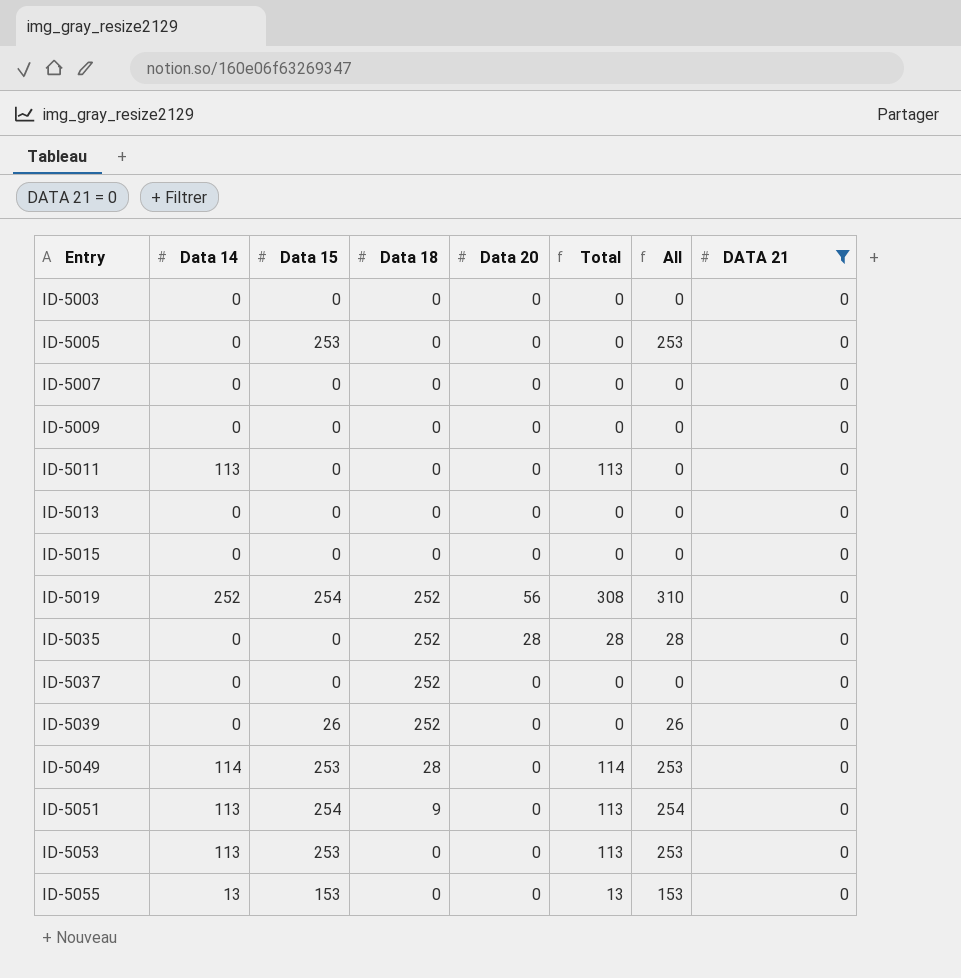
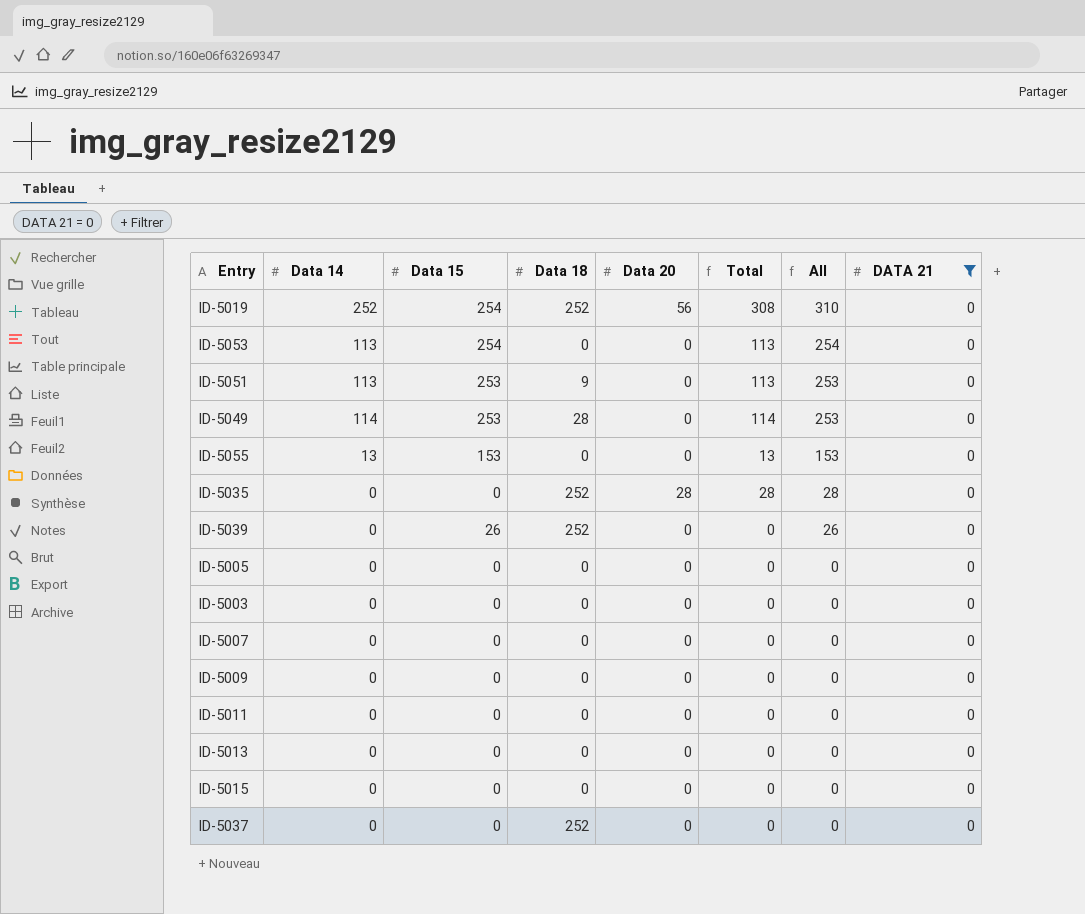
row order: Entry ascending -> All descending
ID-5053 | Data 15: 253 -> 254
ID-5053 | All: 253 -> 254
ID-5051 | Data 15: 254 -> 253
ID-5051 | All: 254 -> 253
ID-5005 | Data 15: 253 -> 0
ID-5005 | All: 253 -> 0
ID-5011 | Data 14: 113 -> 0
ID-5011 | Total: 113 -> 0

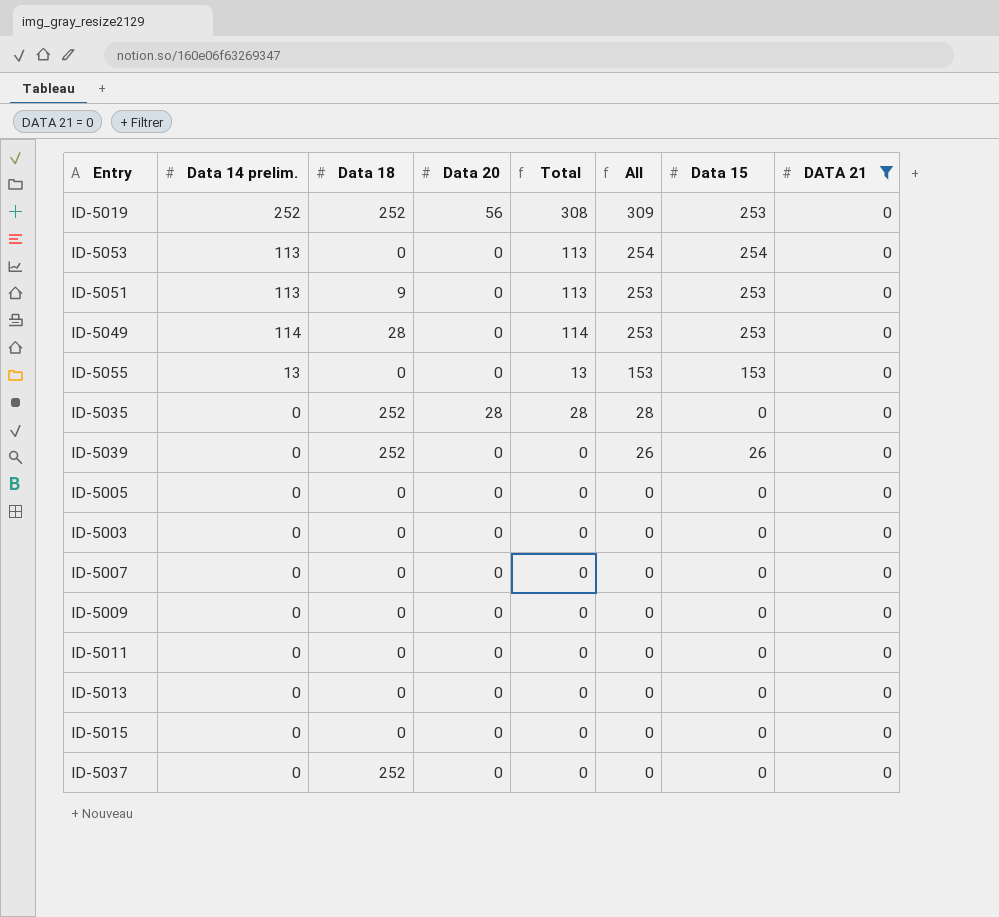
column name: Data 14 -> Data 14 prelim.
column Data 15 | position: 3 -> 7
ID-5019 | All: 310 -> 309
ID-5019 | Data 15: 254 -> 253

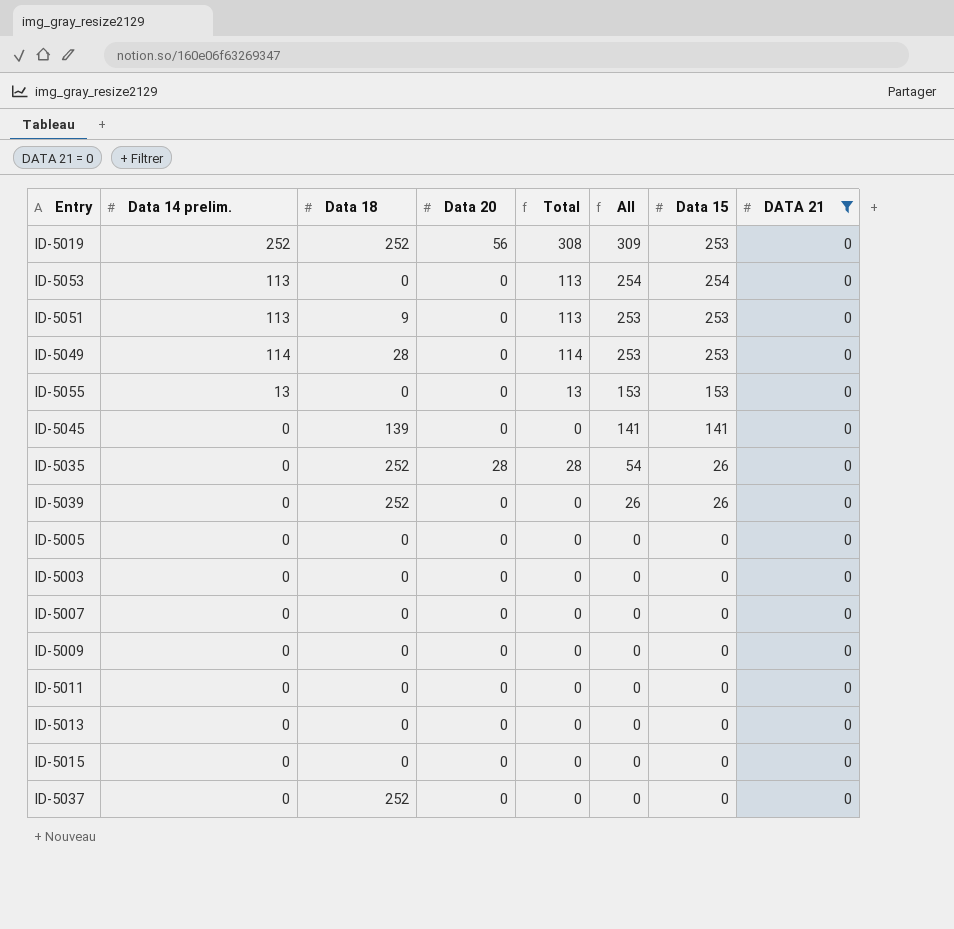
row ID-5045: none -> 0 | 139 | 0 | 0 | 141 | 141 | 0
ID-5035 | All: 28 -> 54
ID-5035 | Data 15: 0 -> 26

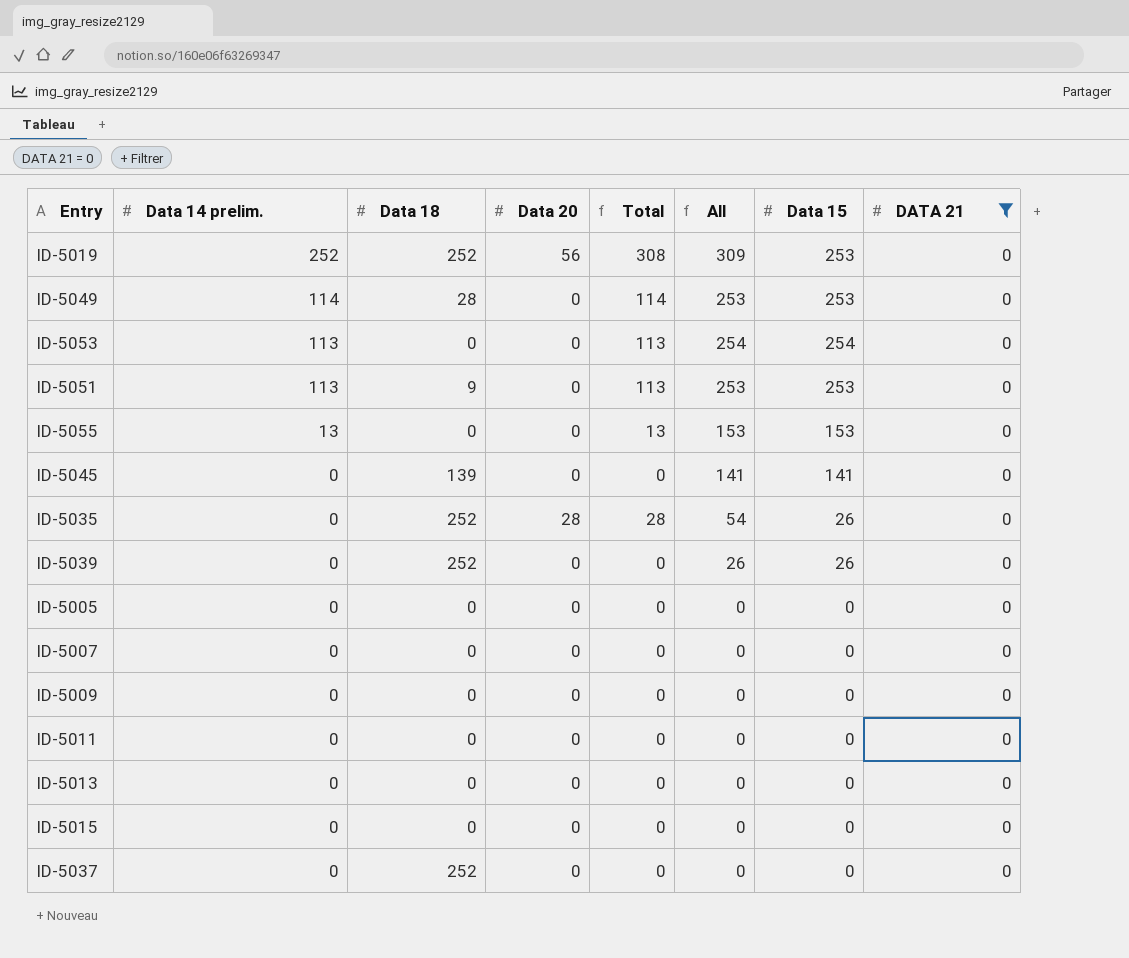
row order: All descending -> Data 14 prelim. descending
row ID-5003: 0 | 0 | 0 | 0 | 0 | 0 | 0 -> none

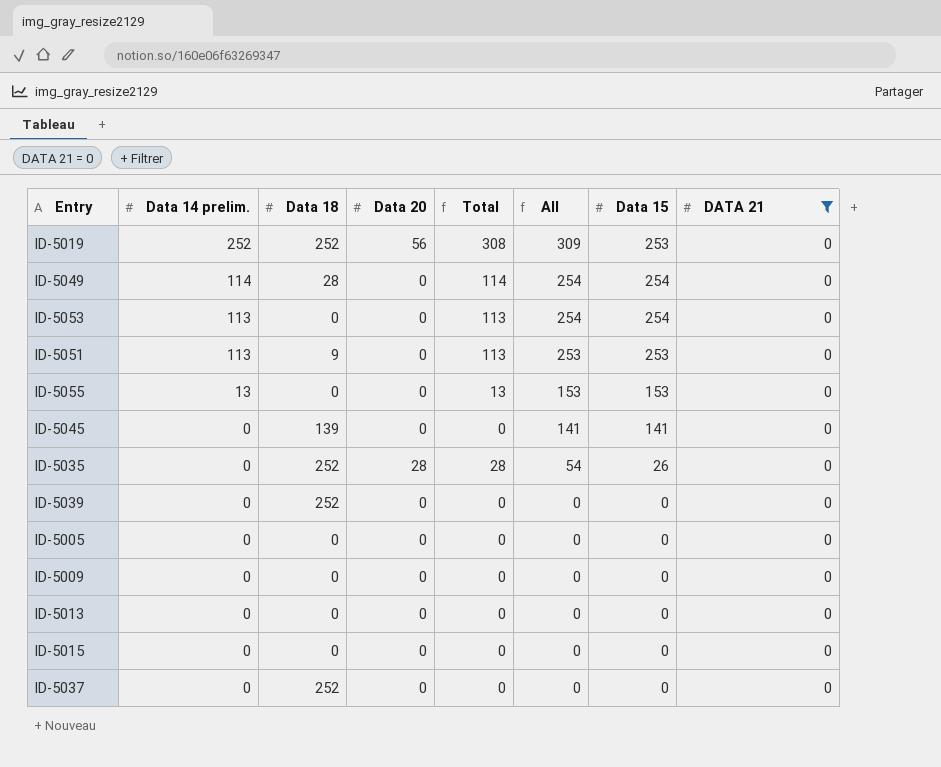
row ID-5007: 0 | 0 | 0 | 0 | 0 | 0 | 0 -> none
row ID-5011: 0 | 0 | 0 | 0 | 0 | 0 | 0 -> none
ID-5049 | All: 253 -> 254
ID-5049 | Data 15: 253 -> 254
ID-5039 | All: 26 -> 0
ID-5039 | Data 15: 26 -> 0

